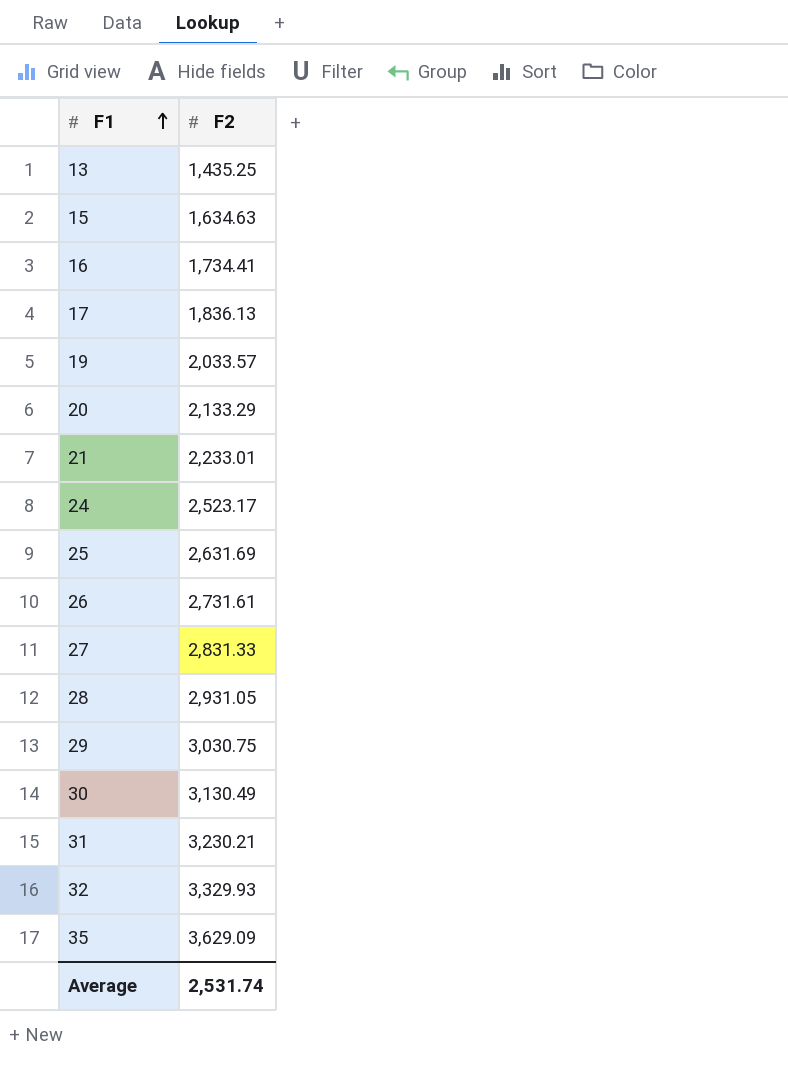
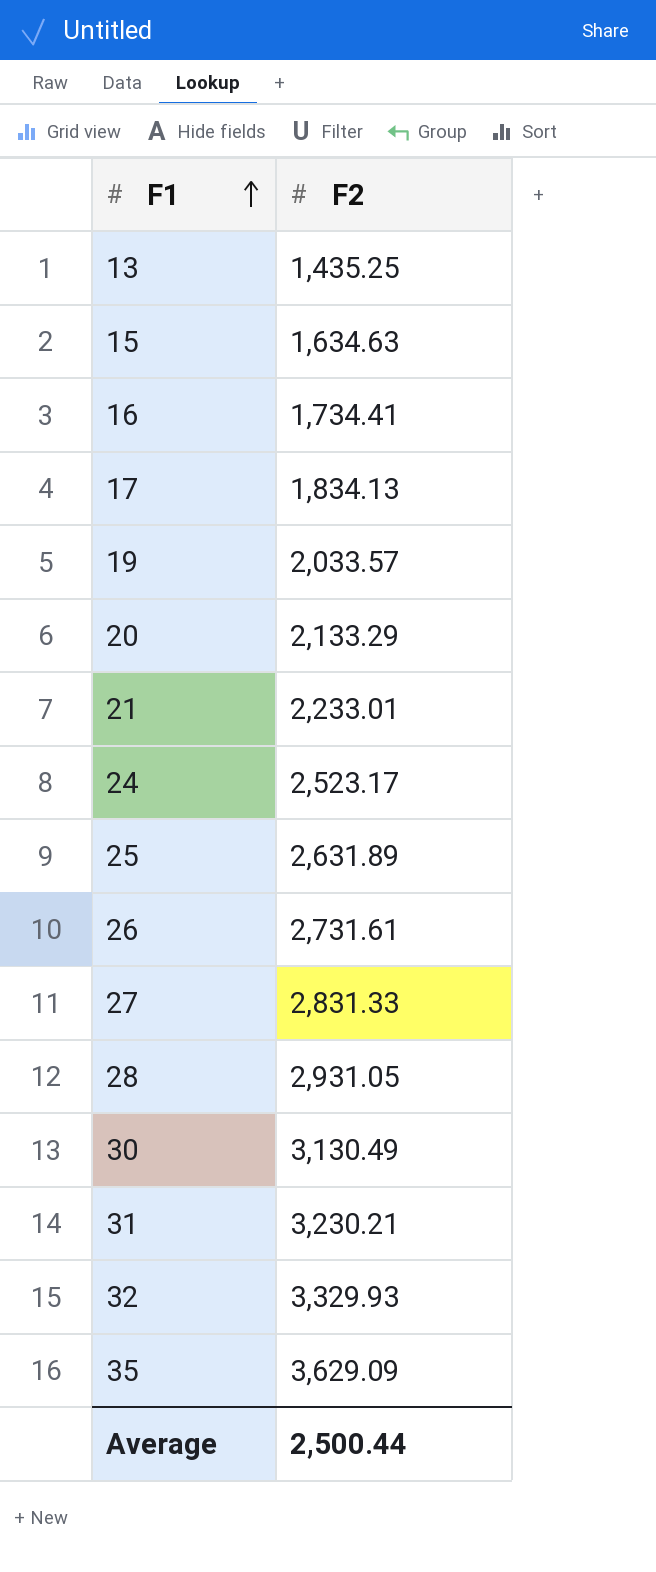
row 29: 3,030.75 -> none
17 | F2: 1,836.13 -> 1,834.13
25 | F2: 2,631.69 -> 2,631.89
Average | F2: 2,531.74 -> 2,500.44

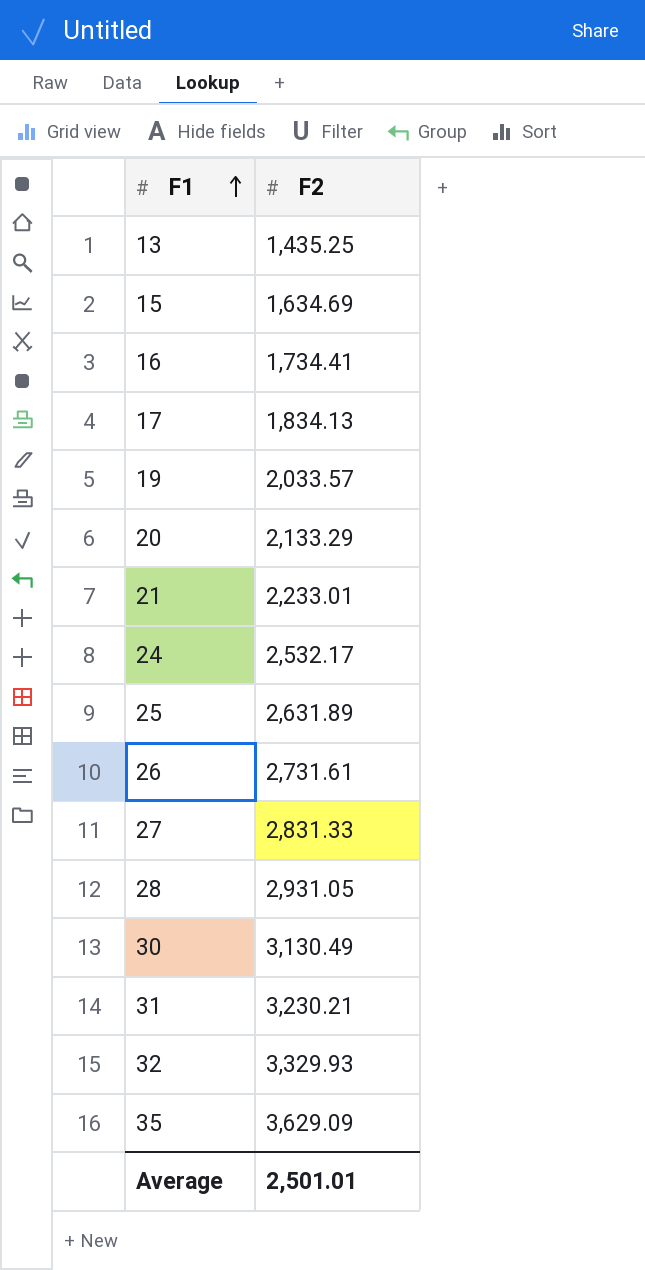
15 | F2: 1,634.63 -> 1,634.69
24 | F2: 2,523.17 -> 2,532.17
Average | F2: 2,500.44 -> 2,501.01

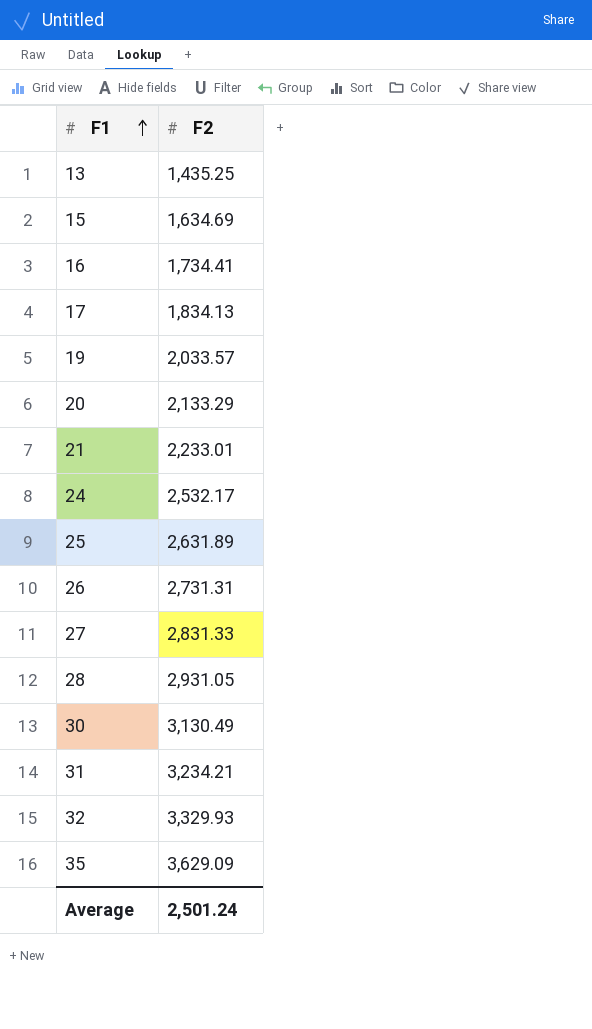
26 | F2: 2,731.61 -> 2,731.31
31 | F2: 3,230.21 -> 3,234.21
Average | F2: 2,501.01 -> 2,501.24

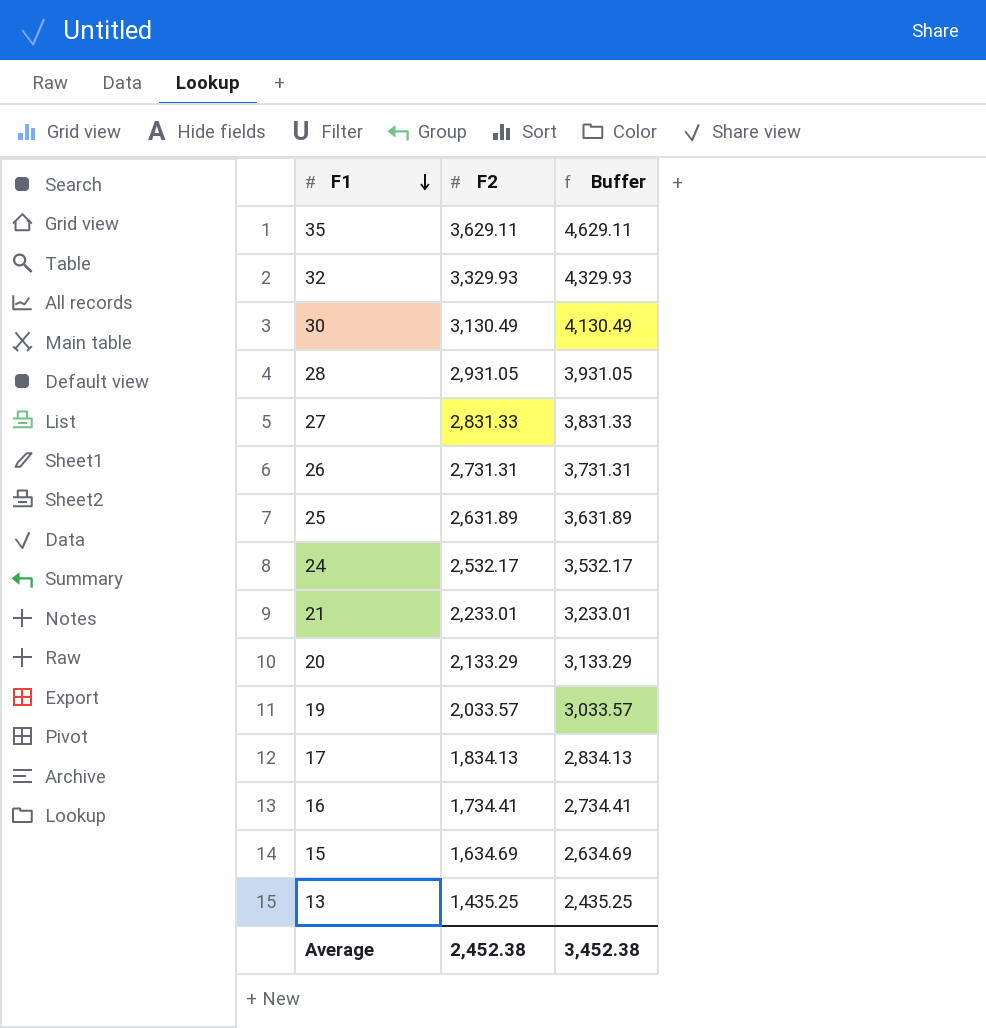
row order: F1 ascending -> F1 descending
column Buffer | formula: none -> [F2] + 1000
row 31: 3,234.21 -> none
35 | F2: 3,629.09 -> 3,629.11
Average | F2: 2,501.24 -> 2,452.38

